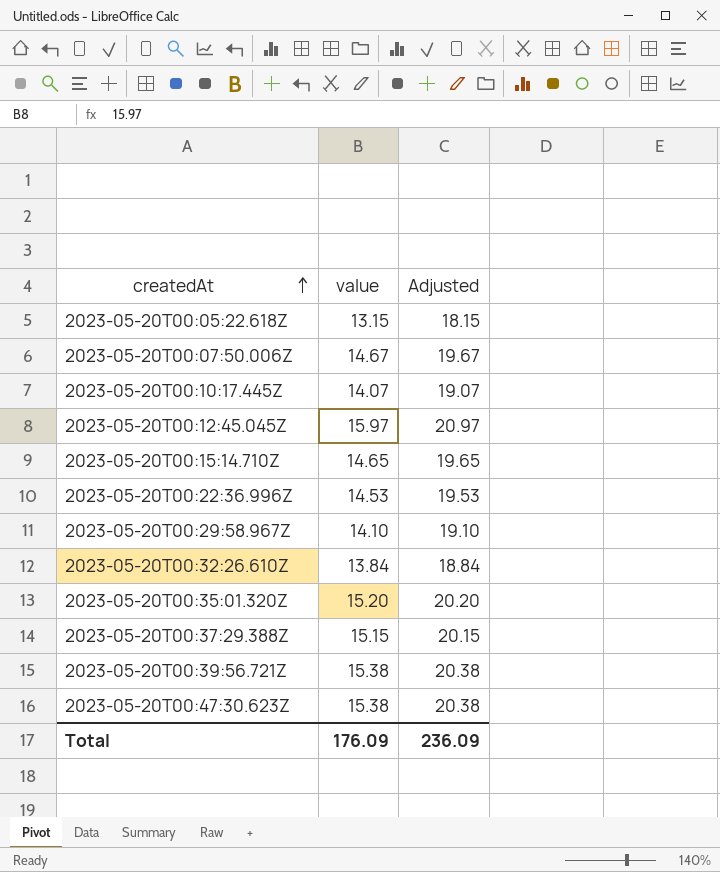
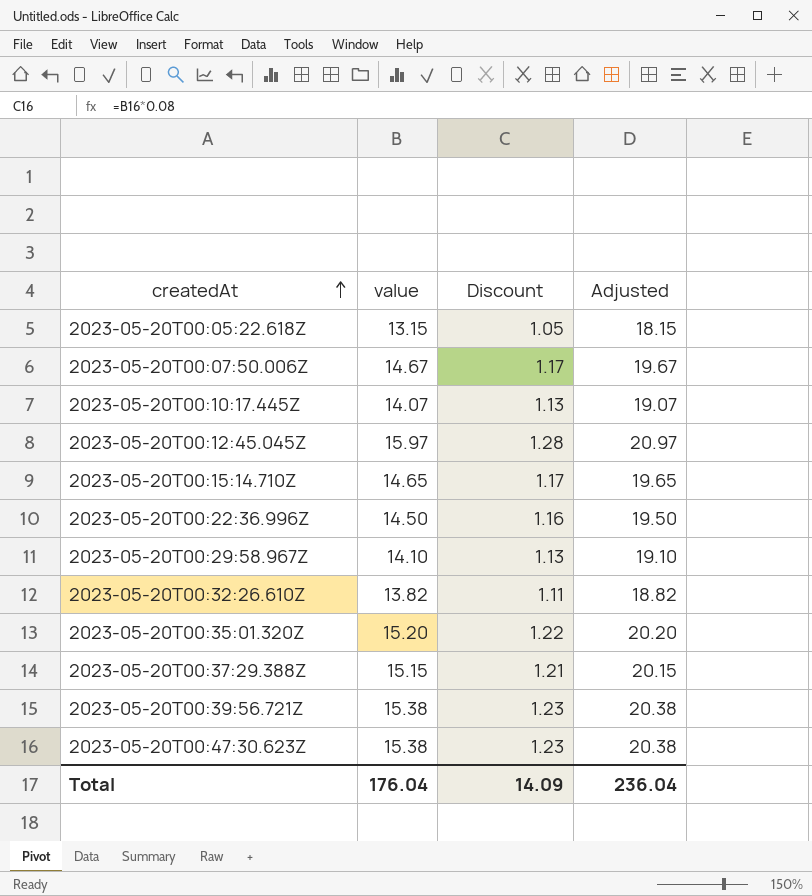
column Discount | formula: none -> [value] * 0.08
2023-05-20T00:22:36.996Z | value: 14.53 -> 14.50
2023-05-20T00:22:36.996Z | Adjusted: 19.53 -> 19.50
2023-05-20T00:32:26.610Z | value: 13.84 -> 13.82
2023-05-20T00:32:26.610Z | Adjusted: 18.84 -> 18.82
Total | value: 176.09 -> 176.04
Total | Adjusted: 236.09 -> 236.04

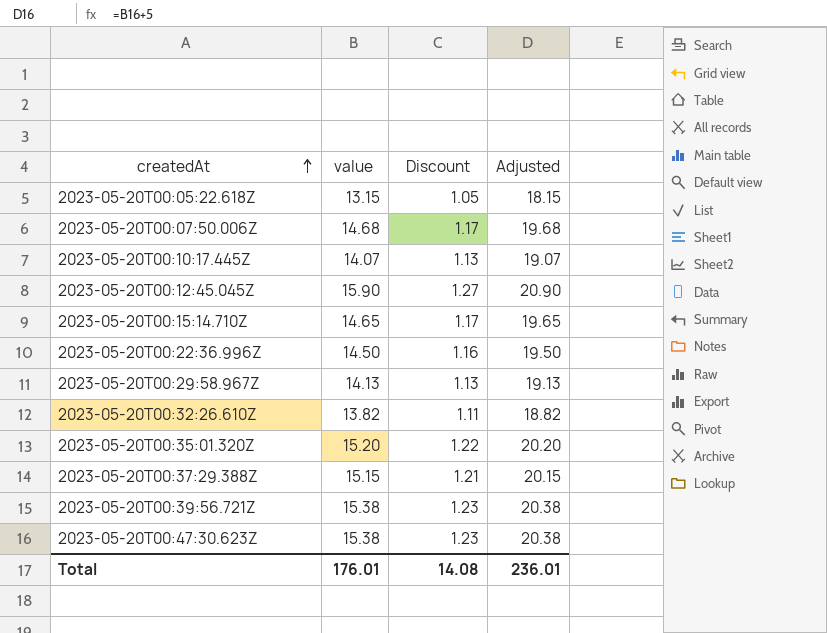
2023-05-20T00:07:50.006Z | value: 14.67 -> 14.68
2023-05-20T00:07:50.006Z | Adjusted: 19.67 -> 19.68
2023-05-20T00:12:45.045Z | value: 15.97 -> 15.90
2023-05-20T00:12:45.045Z | Discount: 1.28 -> 1.27
2023-05-20T00:12:45.045Z | Adjusted: 20.97 -> 20.90
2023-05-20T00:29:58.967Z | value: 14.10 -> 14.13
2023-05-20T00:29:58.967Z | Adjusted: 19.10 -> 19.13
Total | value: 176.04 -> 176.01
Total | Discount: 14.09 -> 14.08
Total | Adjusted: 236.04 -> 236.01

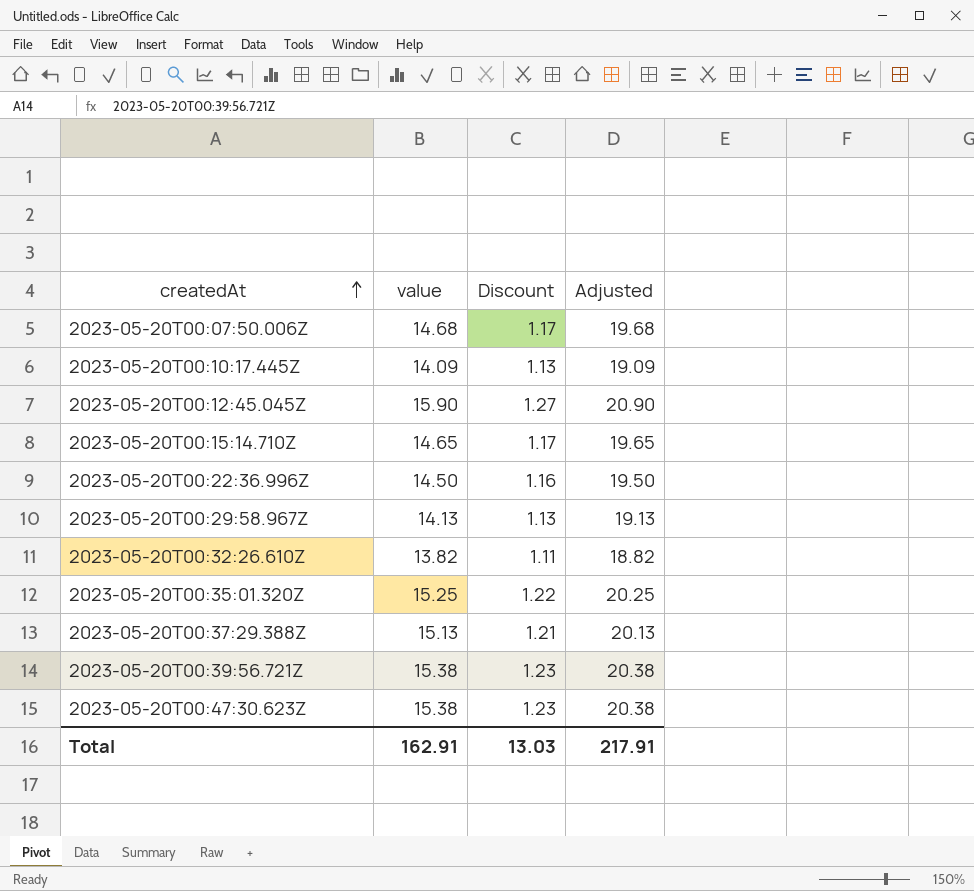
row 2023-05-20T00:05:22.618Z: 13.15 | 1.05 | 18.15 -> none
2023-05-20T00:10:17.445Z | value: 14.07 -> 14.09
2023-05-20T00:10:17.445Z | Adjusted: 19.07 -> 19.09
2023-05-20T00:35:01.320Z | value: 15.20 -> 15.25
2023-05-20T00:35:01.320Z | Adjusted: 20.20 -> 20.25
2023-05-20T00:37:29.388Z | value: 15.15 -> 15.13
2023-05-20T00:37:29.388Z | Adjusted: 20.15 -> 20.13
Total | value: 176.01 -> 162.91
Total | Discount: 14.08 -> 13.03
Total | Adjusted: 236.01 -> 217.91

